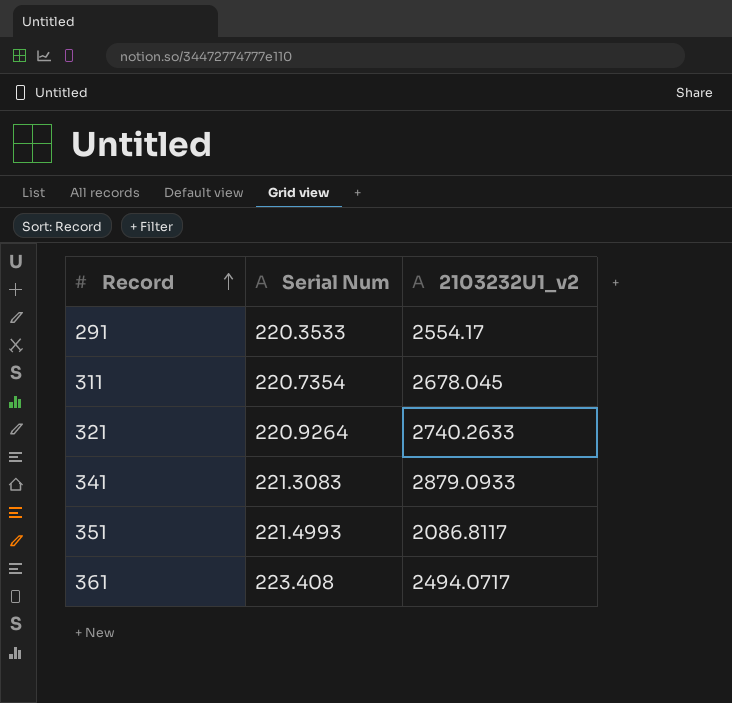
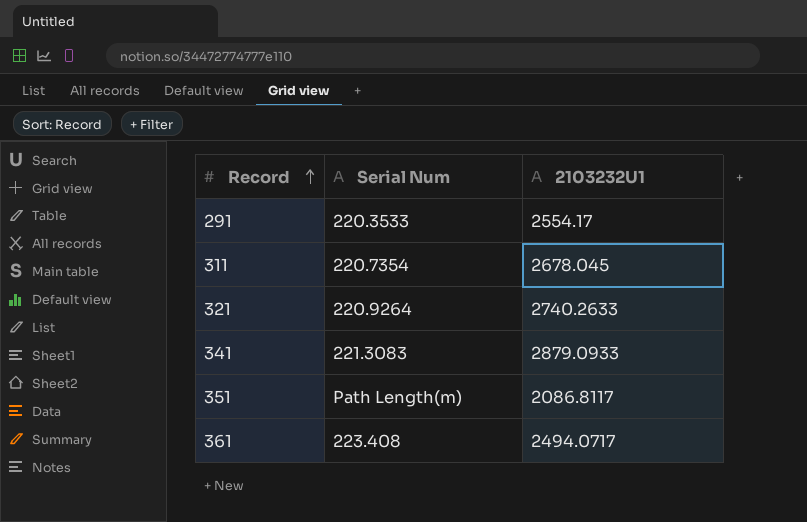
column name: 2103232U1_v2 -> 2103232U1
351 | Serial Num: 221.4993 -> Path Length(m)

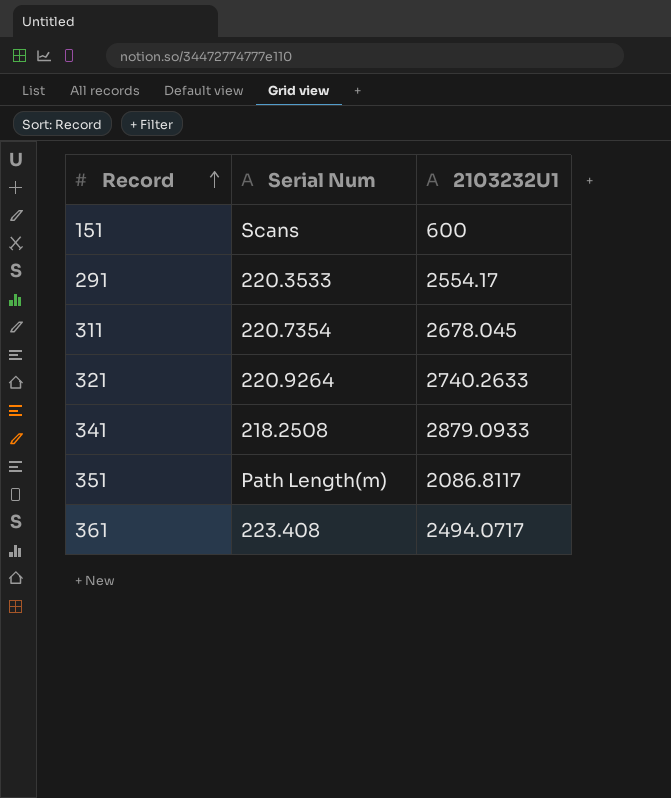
row 151: none -> Scans | 600
341 | Serial Num: 221.3083 -> 218.2508

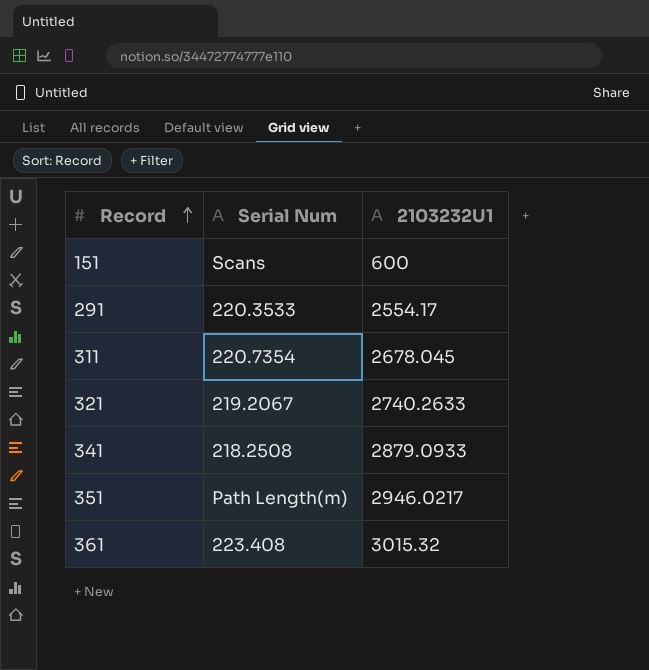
321 | Serial Num: 220.9264 -> 219.2067
351 | 2103232U1: 2086.8117 -> 2946.0217
361 | 2103232U1: 2494.0717 -> 3015.32

